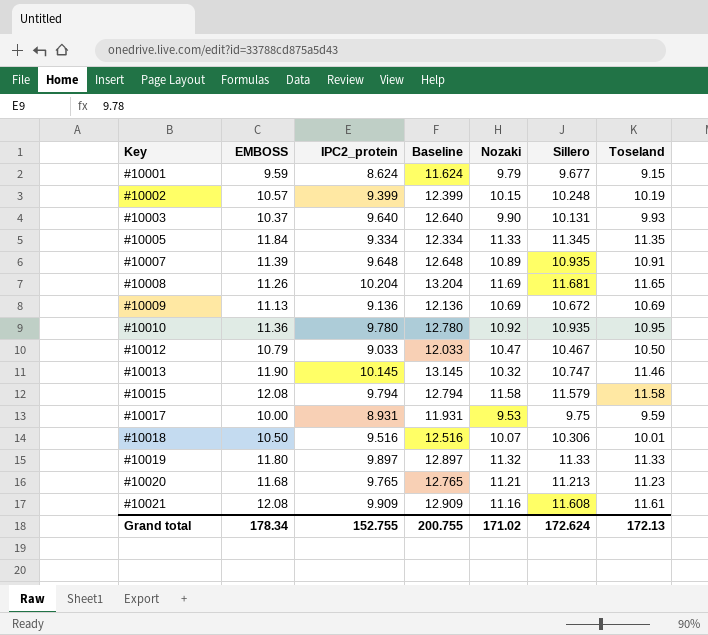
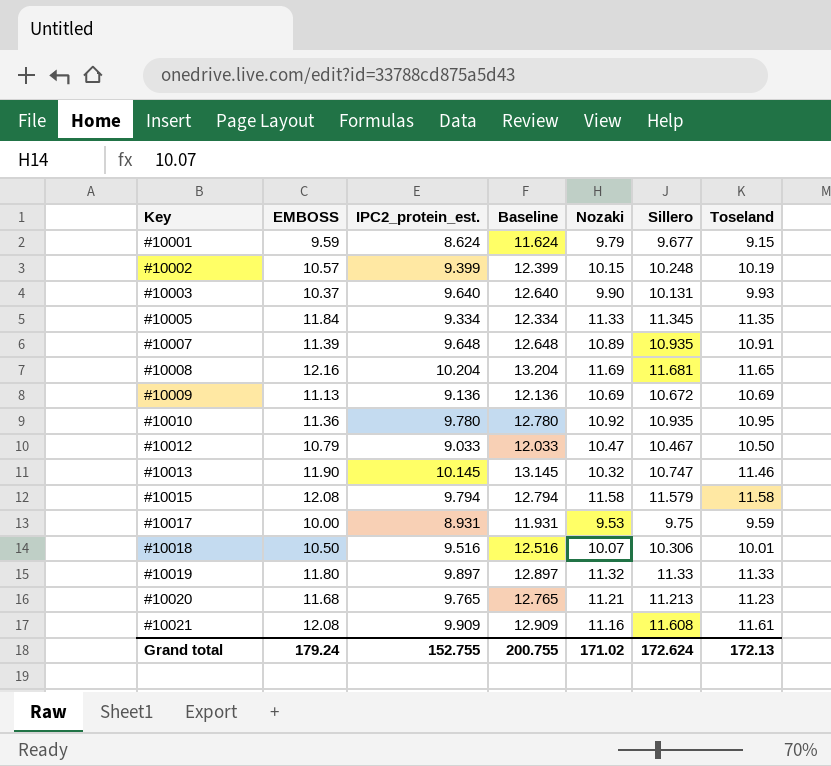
column name: IPC2_protein -> IPC2_protein_est.
#10008 | EMBOSS: 11.26 -> 12.16
Grand total | EMBOSS: 178.34 -> 179.24

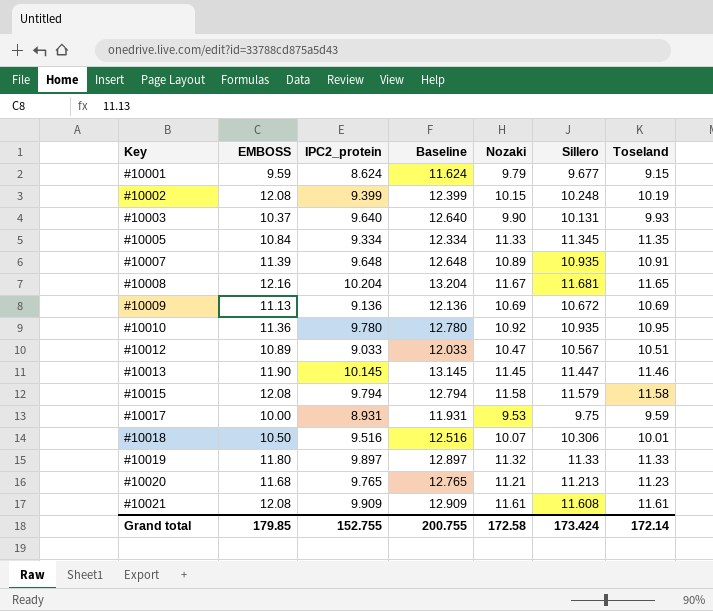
column name: IPC2_protein_est. -> IPC2_protein
#10002 | EMBOSS: 10.57 -> 12.08
#10005 | EMBOSS: 11.84 -> 10.84
#10008 | Nozaki: 11.69 -> 11.67
#10012 | EMBOSS: 10.79 -> 10.89
#10012 | Sillero: 10.467 -> 10.567
#10012 | Toseland: 10.50 -> 10.51
#10013 | Nozaki: 10.32 -> 11.45
#10013 | Sillero: 10.747 -> 11.447
#10021 | Nozaki: 11.16 -> 11.61
Grand total | EMBOSS: 179.24 -> 179.85
Grand total | Nozaki: 171.02 -> 172.58
Grand total | Sillero: 172.624 -> 173.424
Grand total | Toseland: 172.13 -> 172.14

